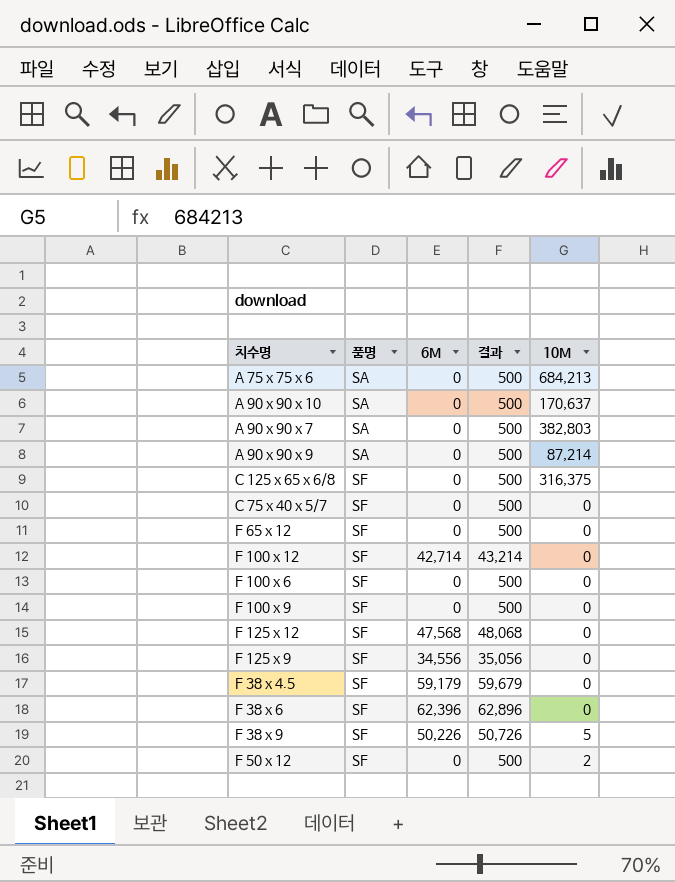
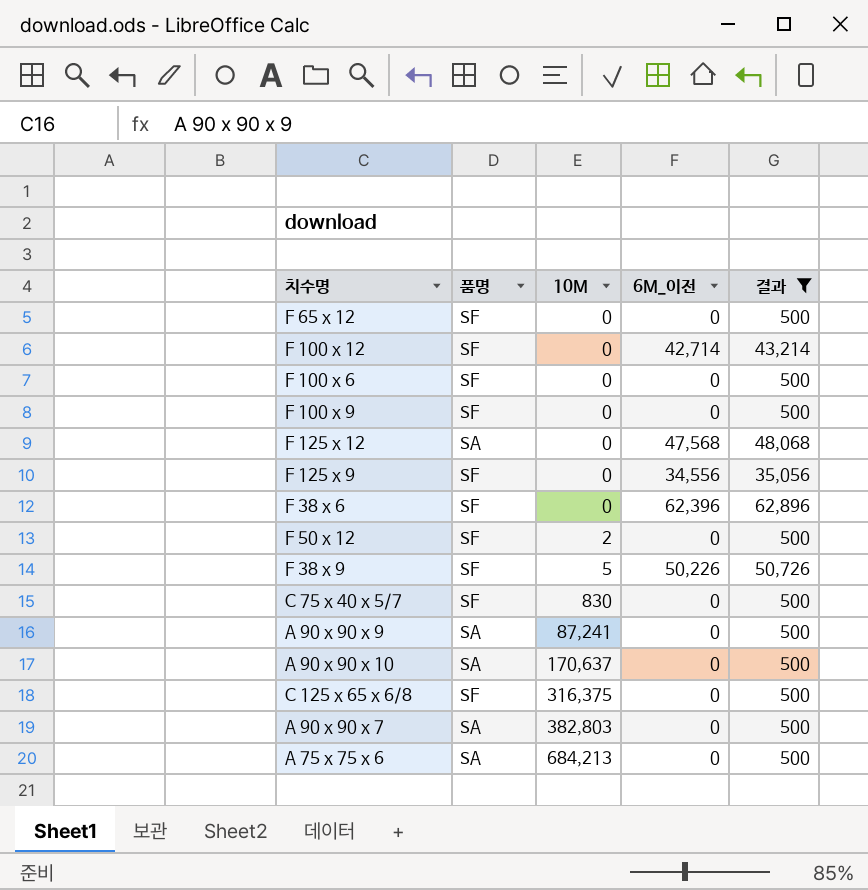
filter: none -> 결과 != 59,679
row order: 품명 ascending -> 10M ascending
column 10M | position: 5 -> 3
column name: 6M -> 6M_이전
F 125 x 12 | 품명: SF -> SA
C 75 x 40 x 5/7 | 10M: 0 -> 830
A 90 x 90 x 9 | 10M: 87,214 -> 87,241

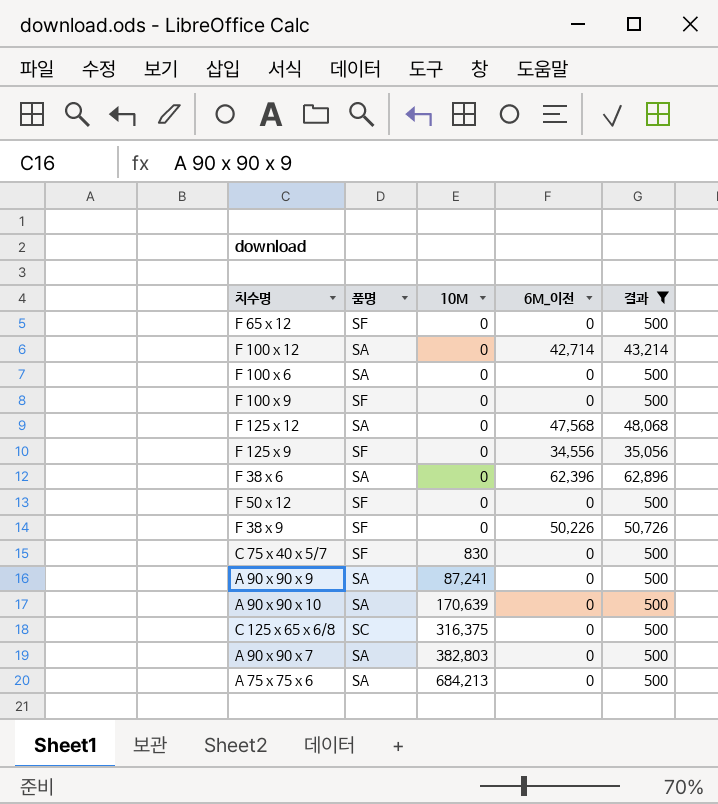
F 100 x 12 | 품명: SF -> SA
F 100 x 6 | 품명: SF -> SA
F 38 x 6 | 품명: SF -> SA
F 50 x 12 | 10M: 2 -> 0
F 38 x 9 | 10M: 5 -> 0
A 90 x 90 x 10 | 10M: 170,637 -> 170,639
C 125 x 65 x 6/8 | 품명: SF -> SC

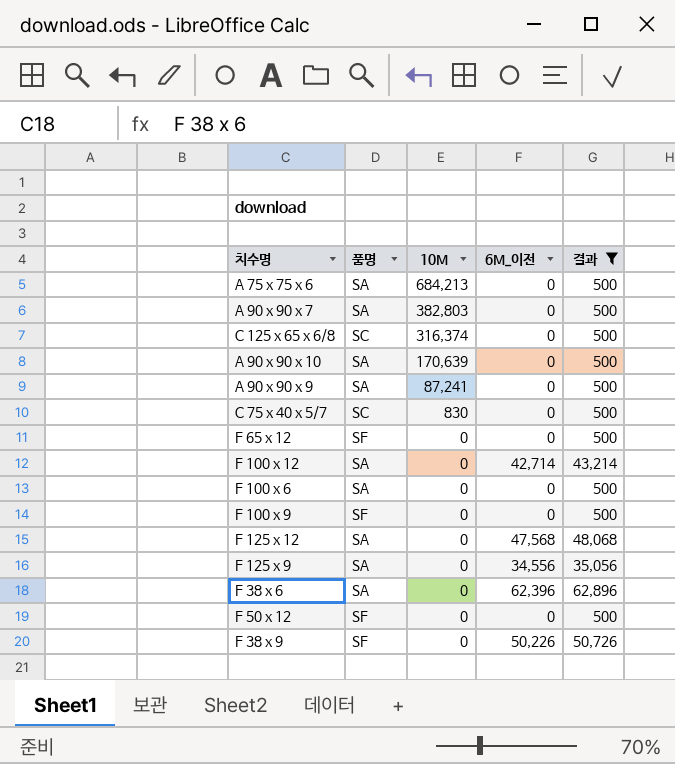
row order: 10M ascending -> 10M descending
C 125 x 65 x 6/8 | 10M: 316,375 -> 316,374
C 75 x 40 x 5/7 | 품명: SF -> SC
F 125 x 9 | 품명: SF -> SA

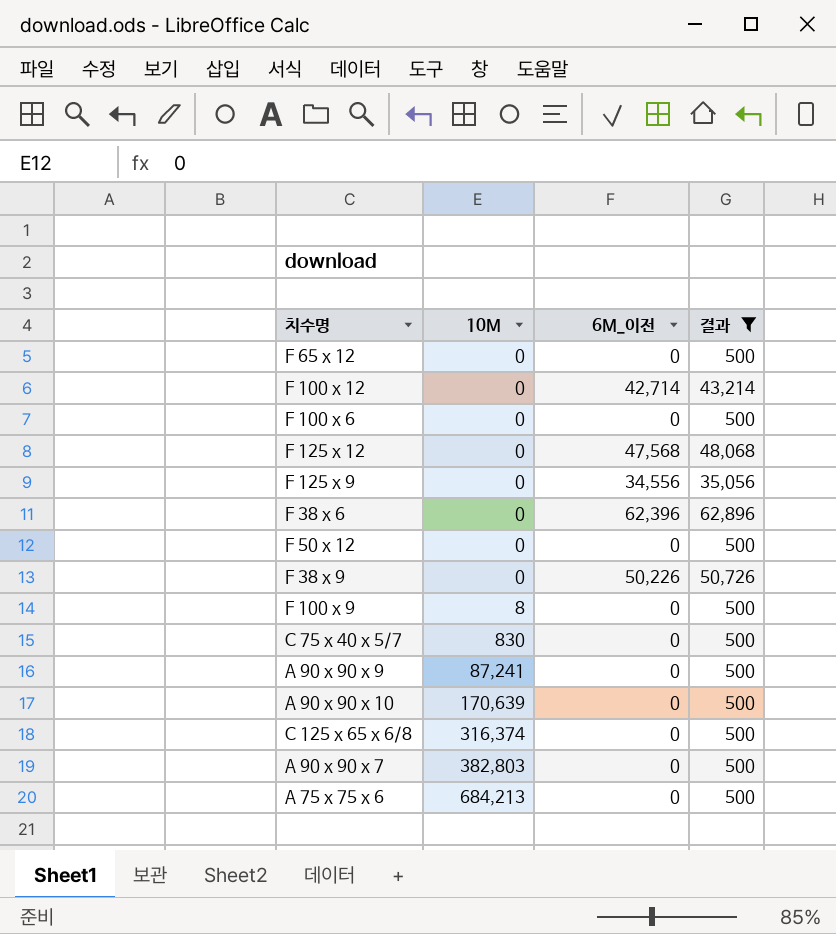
row order: 10M descending -> 10M ascending
column 품명 | position: 2 -> none
F 100 x 9 | 10M: 0 -> 8

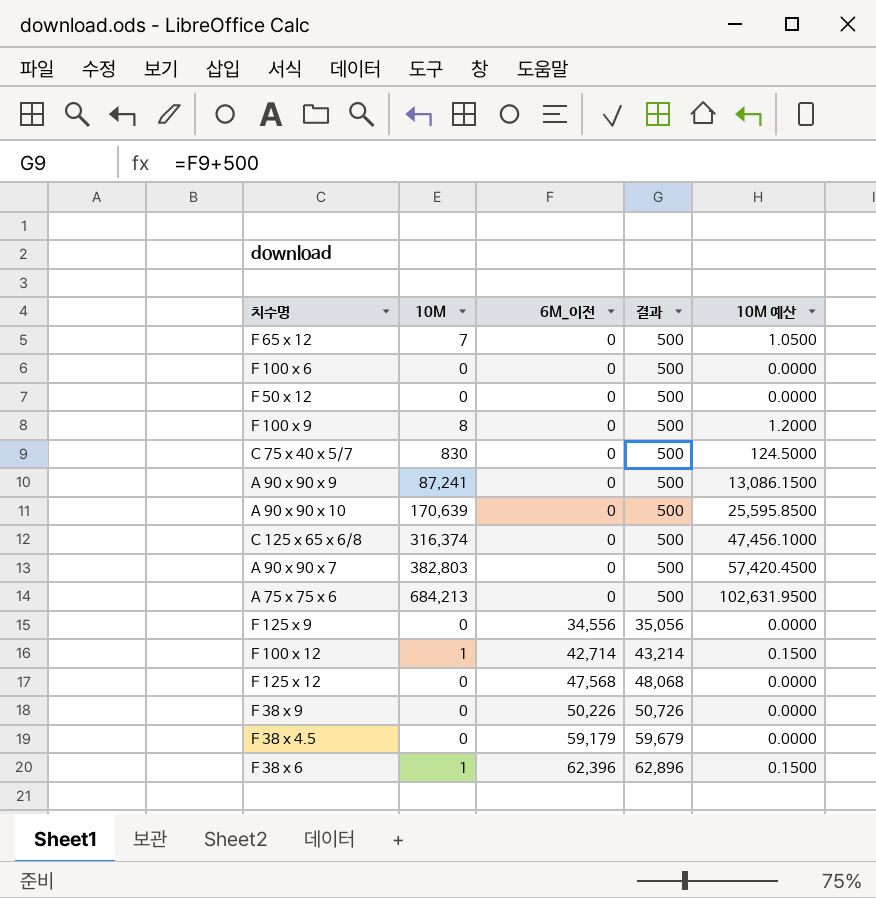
filter: 결과 != 59,679 -> none
row order: 10M ascending -> 6M_이전 ascending
column 10M 예산 | formula: none -> [10M] * 0.15
F 65 x 12 | 10M: 0 -> 7
F 100 x 12 | 10M: 0 -> 1
F 38 x 6 | 10M: 0 -> 1

